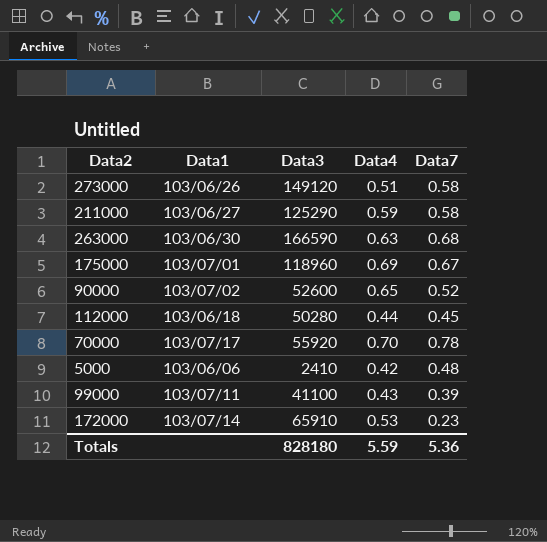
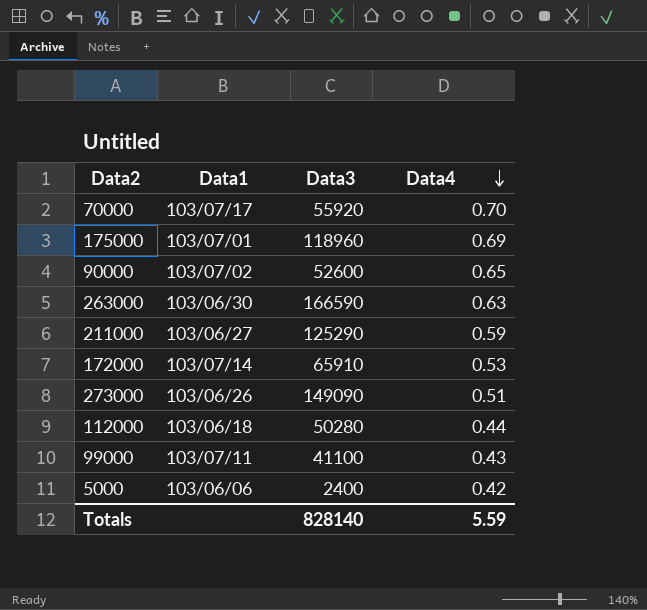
row order: none -> Data4 descending
column Data7 | position: 5 -> none
273000 | Data3: 149120 -> 149090
5000 | Data3: 2410 -> 2400
Totals | Data3: 828180 -> 828140

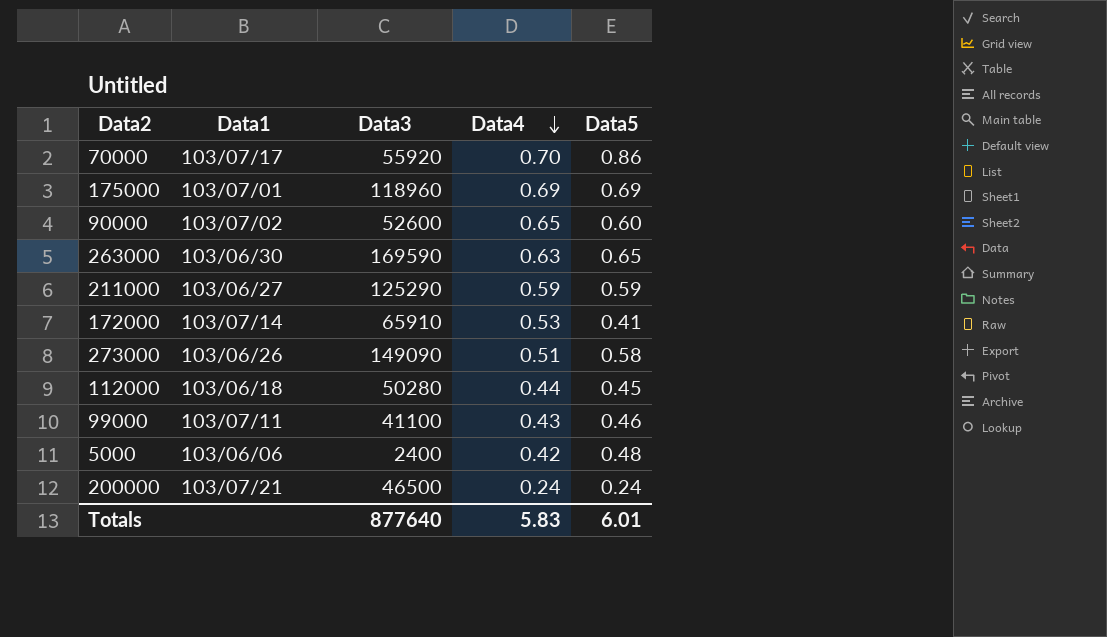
column Data5 | position: none -> 5
263000 | Data3: 166590 -> 169590
row 200000: none -> 103/07/21 | 46500 | 0.24 | 0.24
Totals | Data3: 828140 -> 877640
Totals | Data4: 5.59 -> 5.83

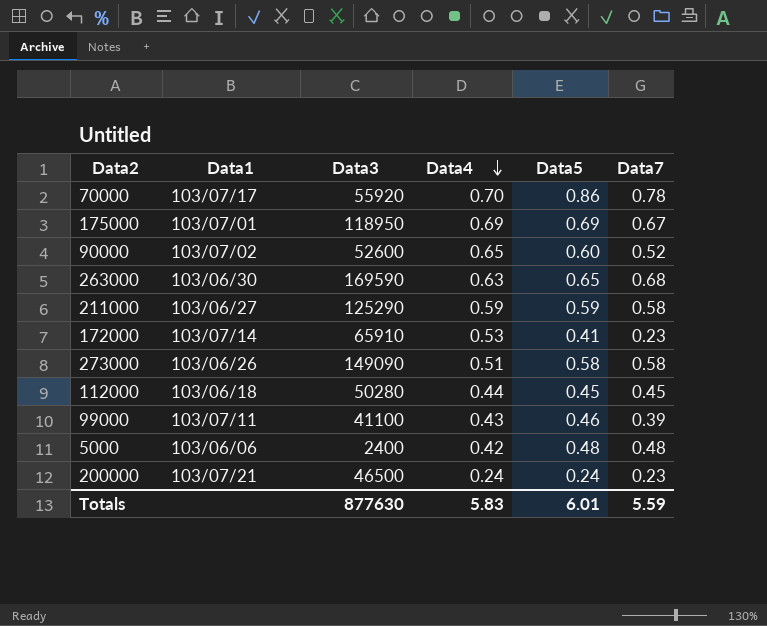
column Data7 | position: none -> 6
175000 | Data3: 118960 -> 118950
Totals | Data3: 877640 -> 877630

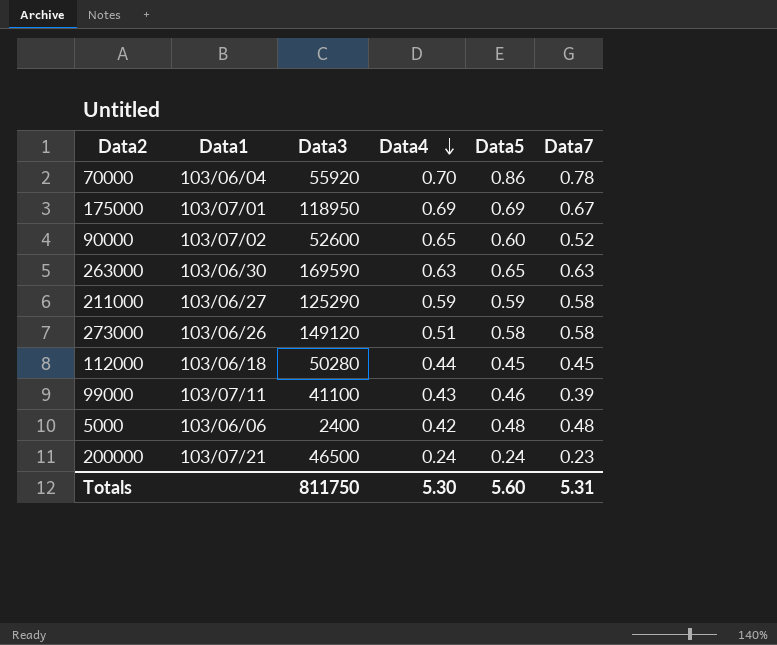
row 172000: 103/07/14 | 65910 | 0.53 | 0.41 | 0.23 -> none
70000 | Data1: 103/07/17 -> 103/06/04
263000 | Data7: 0.68 -> 0.63
273000 | Data3: 149090 -> 149120
Totals | Data3: 877630 -> 811750
Totals | Data4: 5.83 -> 5.30
Totals | Data5: 6.01 -> 5.60
Totals | Data7: 5.59 -> 5.31

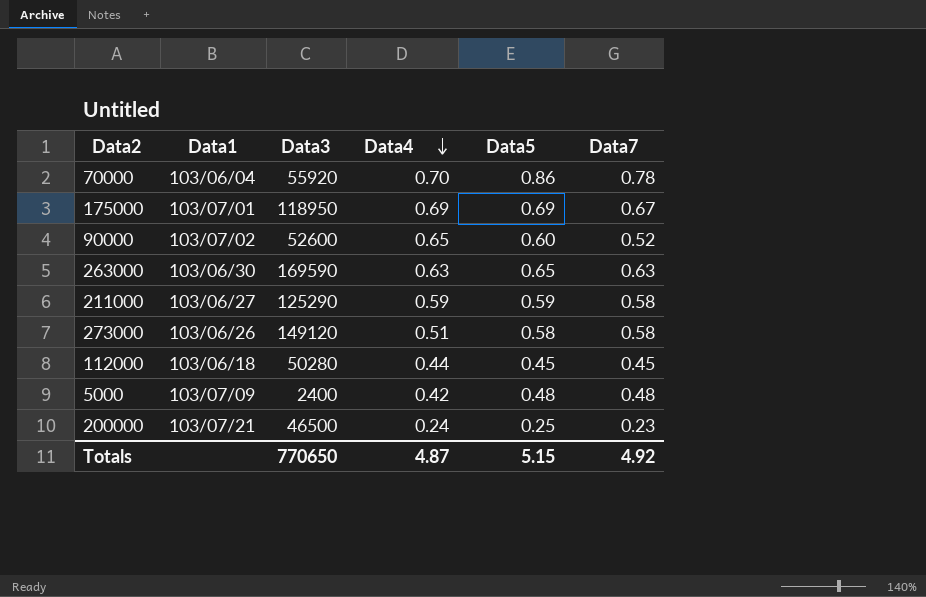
row 99000: 103/07/11 | 41100 | 0.43 | 0.46 | 0.39 -> none
5000 | Data1: 103/06/06 -> 103/07/09
200000 | Data5: 0.24 -> 0.25
Totals | Data3: 811750 -> 770650
Totals | Data4: 5.30 -> 4.87
Totals | Data5: 5.60 -> 5.15
Totals | Data7: 5.31 -> 4.92

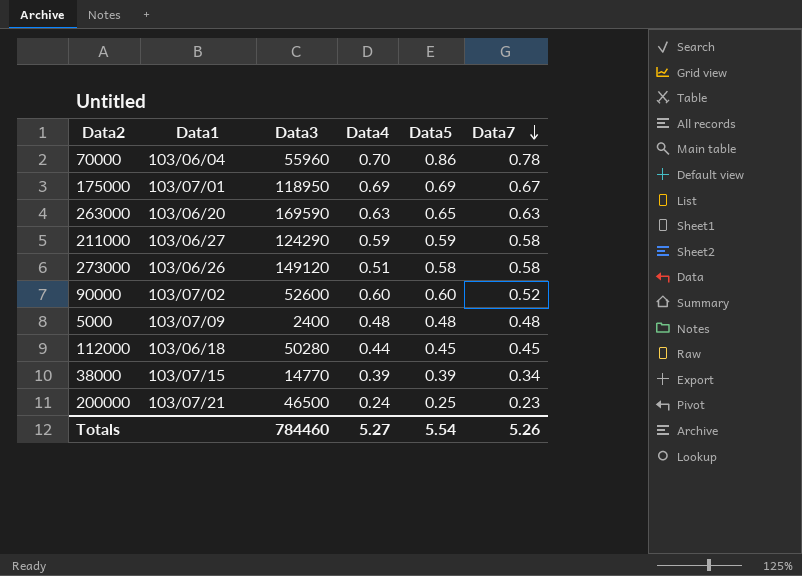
row order: Data4 descending -> Data7 descending
70000 | Data3: 55920 -> 55960
263000 | Data1: 103/06/30 -> 103/06/20
211000 | Data3: 125290 -> 124290
90000 | Data4: 0.65 -> 0.60
5000 | Data4: 0.42 -> 0.48
row 38000: none -> 103/07/15 | 14770 | 0.39 | 0.39 | 0.34
Totals | Data3: 770650 -> 784460
Totals | Data4: 4.87 -> 5.27
Totals | Data5: 5.15 -> 5.54
Totals | Data7: 4.92 -> 5.26

